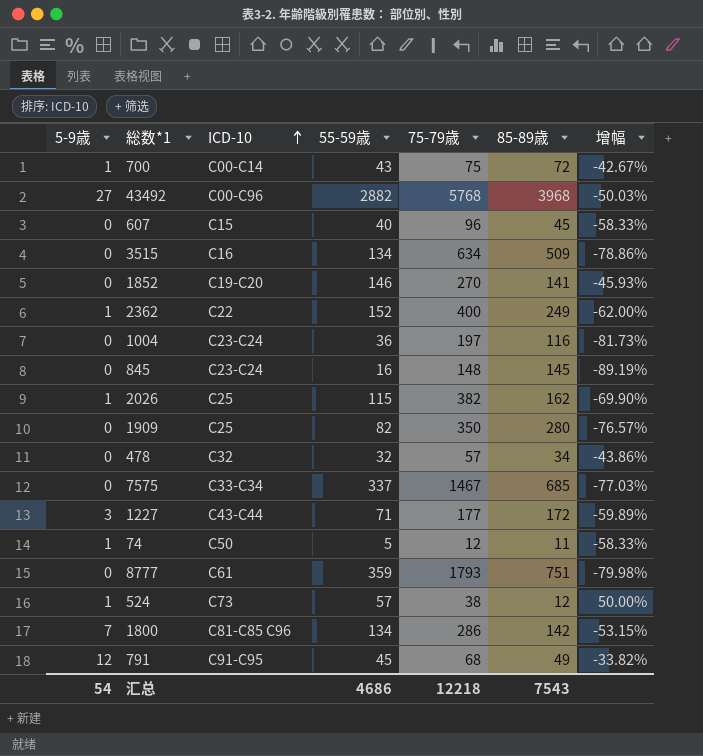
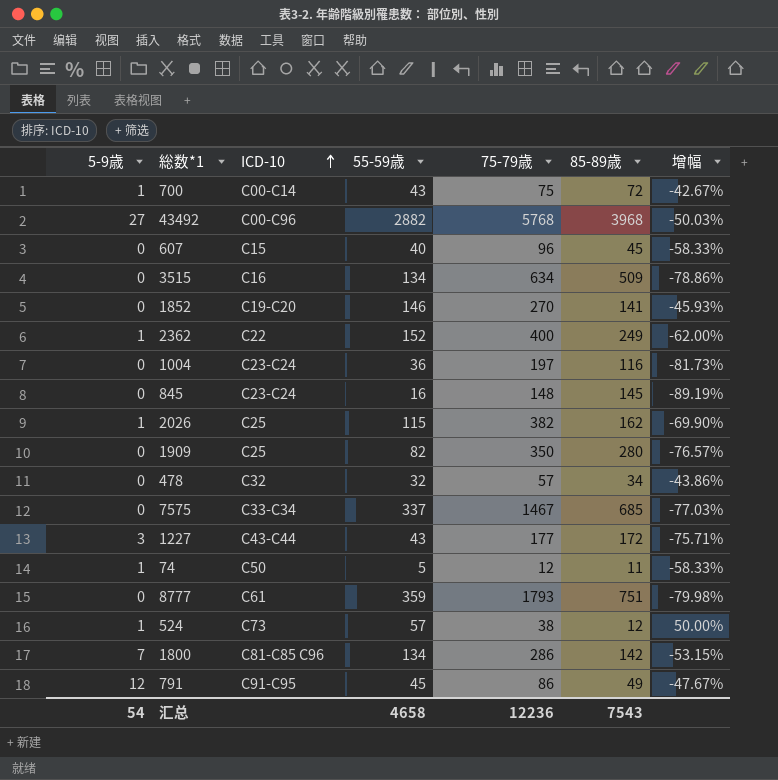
1227 | 55-59歳: 71 -> 43
1227 | 增幅: -59.89% -> -75.71%
791 | 75-79歳: 68 -> 86
791 | 增幅: -33.82% -> -47.67%
汇总 | 55-59歳: 4686 -> 4658
汇总 | 75-79歳: 12218 -> 12236

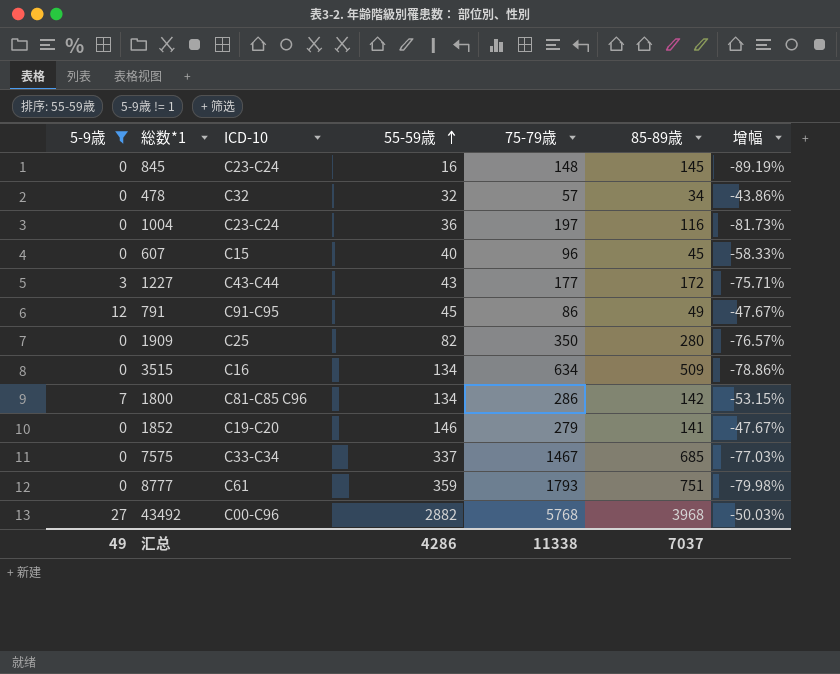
filter: none -> 5-9歳 != 1
row order: ICD-10 ascending -> 55-59歳 ascending
1852 | 75-79歳: 270 -> 279
1852 | 增幅: -45.93% -> -47.67%
汇总 | 5-9歳: 54 -> 49
汇总 | 55-59歳: 4658 -> 4286
汇总 | 75-79歳: 12236 -> 11338
汇总 | 85-89歳: 7543 -> 7037

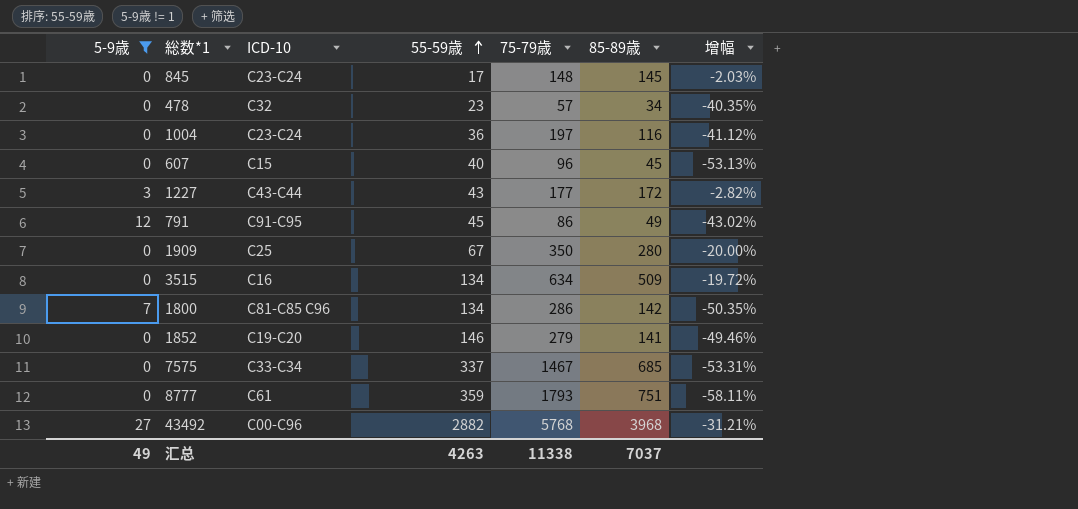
column 增幅 | formula: ([55-59歳] - [75-79歳]) / [75-79歳] -> ([85-89歳] - [75-79歳]) / [75-79歳]
845 | 55-59歳: 16 -> 17
478 | 55-59歳: 32 -> 23
1909 | 55-59歳: 82 -> 67
汇总 | 55-59歳: 4286 -> 4263

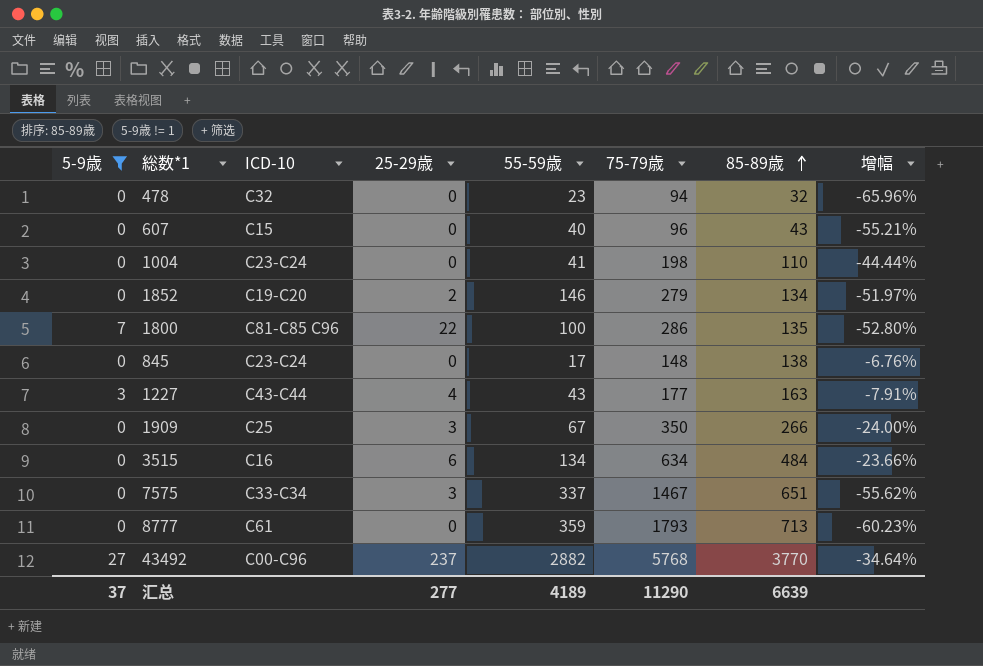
row order: 55-59歳 ascending -> 85-89歳 ascending
column 25-29歳 | position: none -> 4
row 791: 12 | C91-C95 | 45 | 86 | 49 | -43.02% -> none
478 | 75-79歳: 57 -> 94
478 | 85-89歳: 34 -> 32
478 | 增幅: -40.35% -> -65.96%
607 | 85-89歳: 45 -> 43
607 | 增幅: -53.13% -> -55.21%
1004 | 55-59歳: 36 -> 41
1004 | 75-79歳: 197 -> 198
1004 | 85-89歳: 116 -> 110
1004 | 增幅: -41.12% -> -44.44%
1852 | 85-89歳: 141 -> 134
1852 | 增幅: -49.46% -> -51.97%
1800 | 55-59歳: 134 -> 100
1800 | 85-89歳: 142 -> 135
1800 | 增幅: -50.35% -> -52.80%
845 | 85-89歳: 145 -> 138
845 | 增幅: -2.03% -> -6.76%
1227 | 85-89歳: 172 -> 163
1227 | 增幅: -2.82% -> -7.91%
1909 | 85-89歳: 280 -> 266
1909 | 增幅: -20.00% -> -24.00%
3515 | 85-89歳: 509 -> 484
3515 | 增幅: -19.72% -> -23.66%
7575 | 85-89歳: 685 -> 651
7575 | 增幅: -53.31% -> -55.62%
8777 | 85-89歳: 751 -> 713
8777 | 增幅: -58.11% -> -60.23%
43492 | 85-89歳: 3968 -> 3770
43492 | 增幅: -31.21% -> -34.64%
汇总 | 5-9歳: 49 -> 37
汇总 | 55-59歳: 4263 -> 4189
汇总 | 75-79歳: 11338 -> 11290
汇总 | 85-89歳: 7037 -> 6639

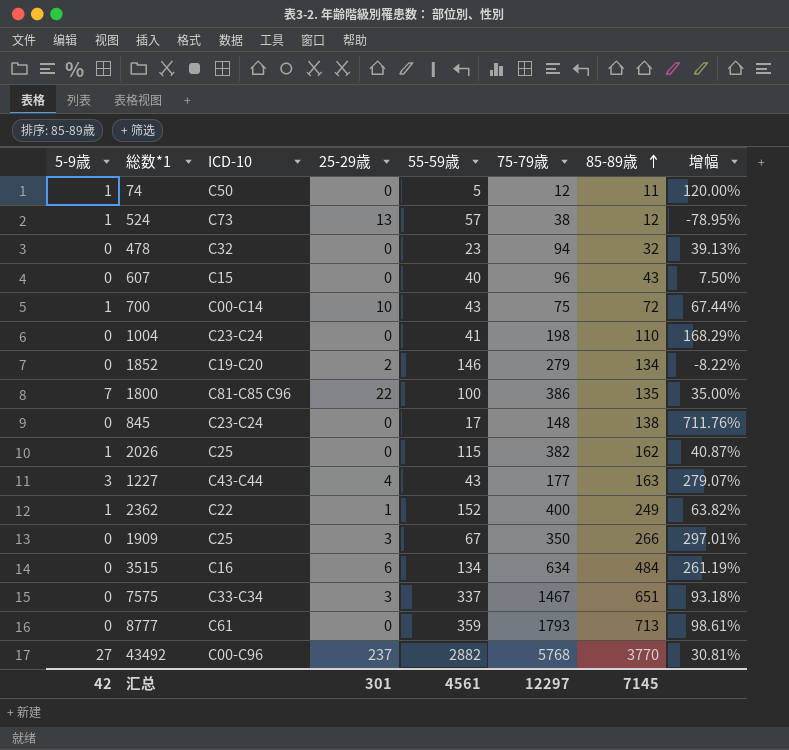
filter: 5-9歳 != 1 -> none
column 增幅 | formula: ([85-89歳] - [75-79歳]) / [75-79歳] -> ([85-89歳] - [55-59歳]) / [55-59歳]
1800 | 75-79歳: 286 -> 386
汇总 | 5-9歳: 37 -> 42
汇总 | 25-29歳: 277 -> 301
汇总 | 55-59歳: 4189 -> 4561
汇总 | 75-79歳: 11290 -> 12297
汇总 | 85-89歳: 6639 -> 7145

